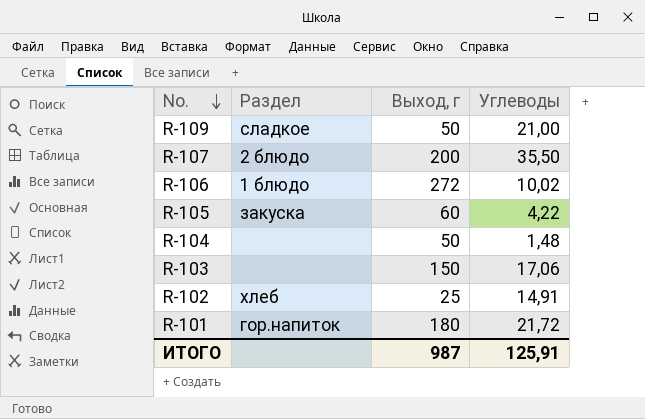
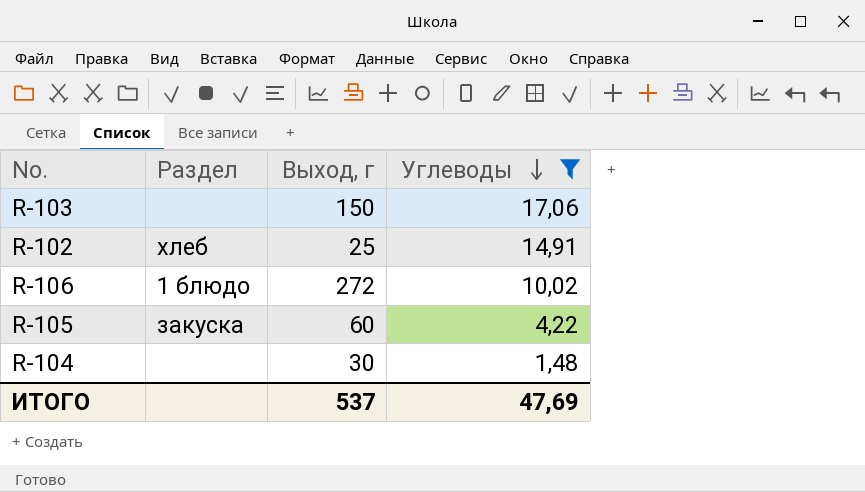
filter: none -> Углеводы <= 17,06
row order: No. descending -> Углеводы descending
R-104 | Выход, г: 50 -> 30
ИТОГО | Выход, г: 987 -> 537
ИТОГО | Углеводы: 125,91 -> 47,69

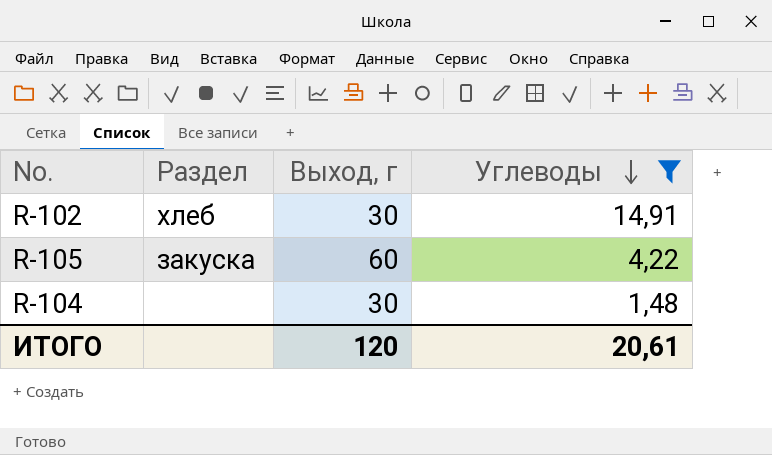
row R-103: none | 150 | 17,06 -> none
row R-106: 1 блюдо | 272 | 10,02 -> none
R-102 | Выход, г: 25 -> 30
ИТОГО | Выход, г: 537 -> 120
ИТОГО | Углеводы: 47,69 -> 20,61

